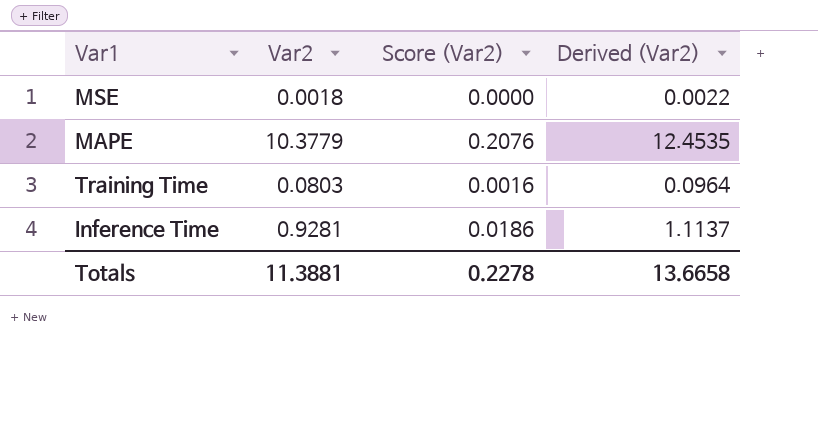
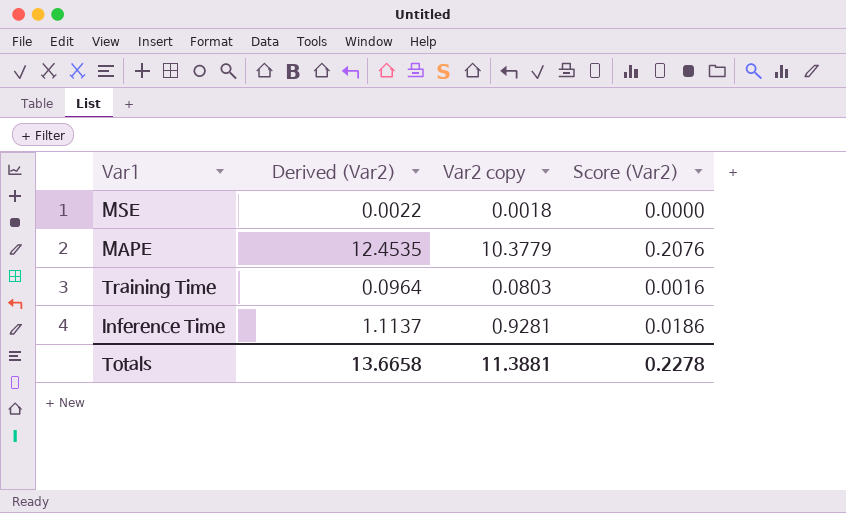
column Derived (Var2) | position: 4 -> 2
column name: Var2 -> Var2 copy

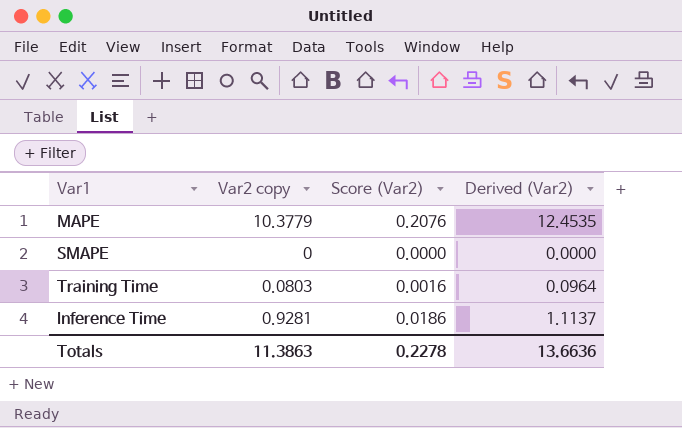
column Derived (Var2) | position: 2 -> 4
row MSE: 0.0022 | 0.0018 | 0.0000 -> none
row SMAPE: none -> 0 | 0.0000 | 0.0000
Totals | Var2 copy: 11.3881 -> 11.3863
Totals | Derived (Var2): 13.6658 -> 13.6636

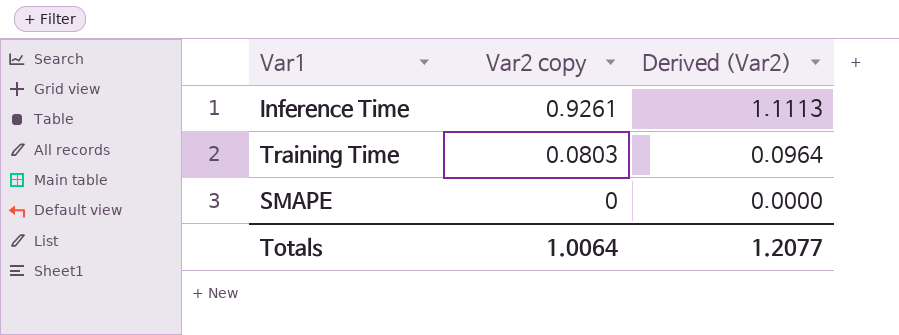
row order: none -> Var2 copy descending
column Score (Var2) | formula: [Var2 copy] * 0.02 -> none
row MAPE: 10.3779 | 0.2076 | 12.4535 -> none
Inference Time | Var2 copy: 0.9281 -> 0.9261
Inference Time | Derived (Var2): 1.1137 -> 1.1113
Totals | Var2 copy: 11.3863 -> 1.0064
Totals | Derived (Var2): 13.6636 -> 1.2077

